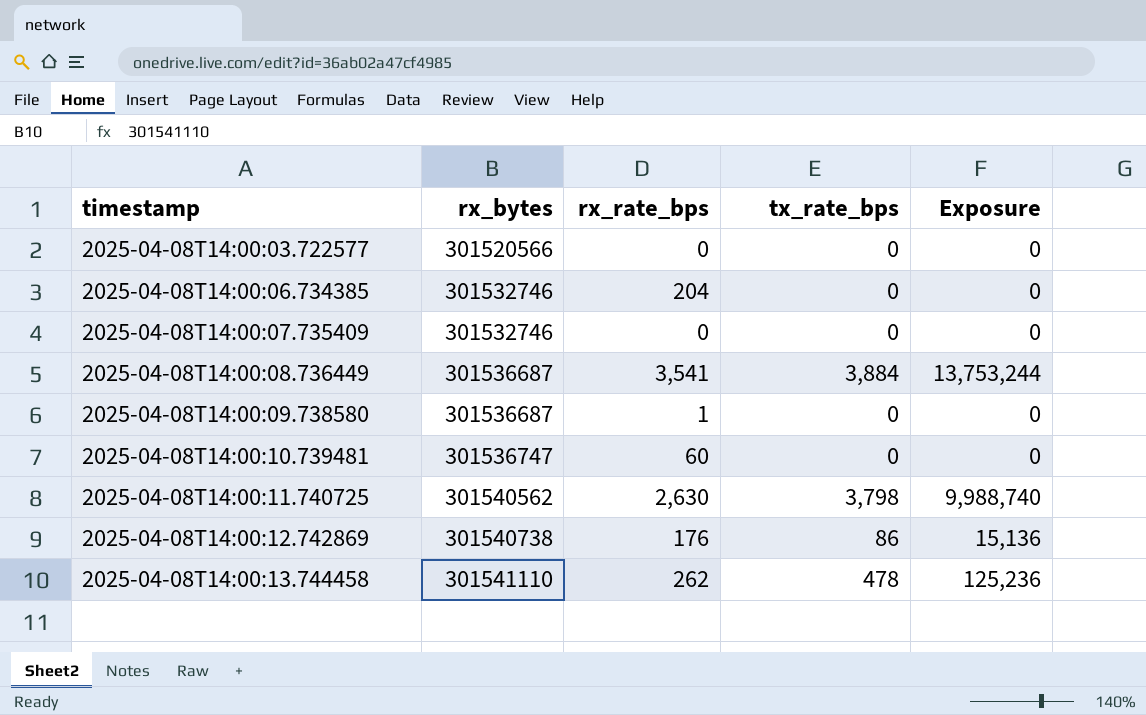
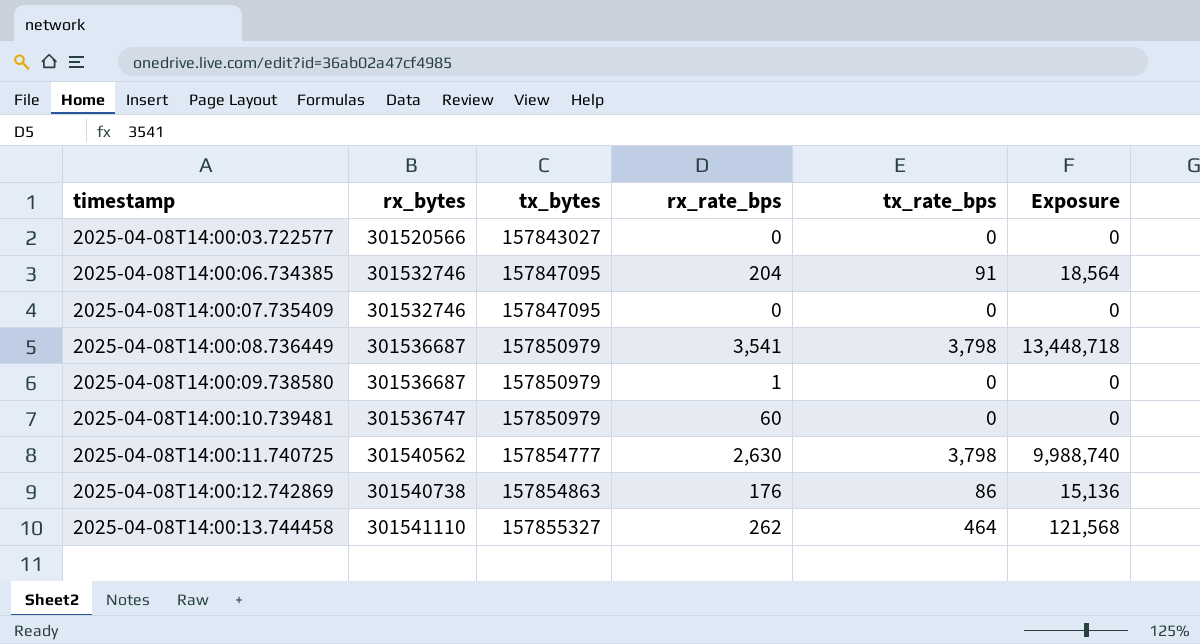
column tx_bytes | position: none -> 3
2025-04-08T14:00:06.734385 | tx_rate_bps: 0 -> 91
2025-04-08T14:00:06.734385 | Exposure: 0 -> 18,564
2025-04-08T14:00:08.736449 | tx_rate_bps: 3,884 -> 3,798
2025-04-08T14:00:08.736449 | Exposure: 13,753,244 -> 13,448,718
2025-04-08T14:00:13.744458 | tx_rate_bps: 478 -> 464
2025-04-08T14:00:13.744458 | Exposure: 125,236 -> 121,568

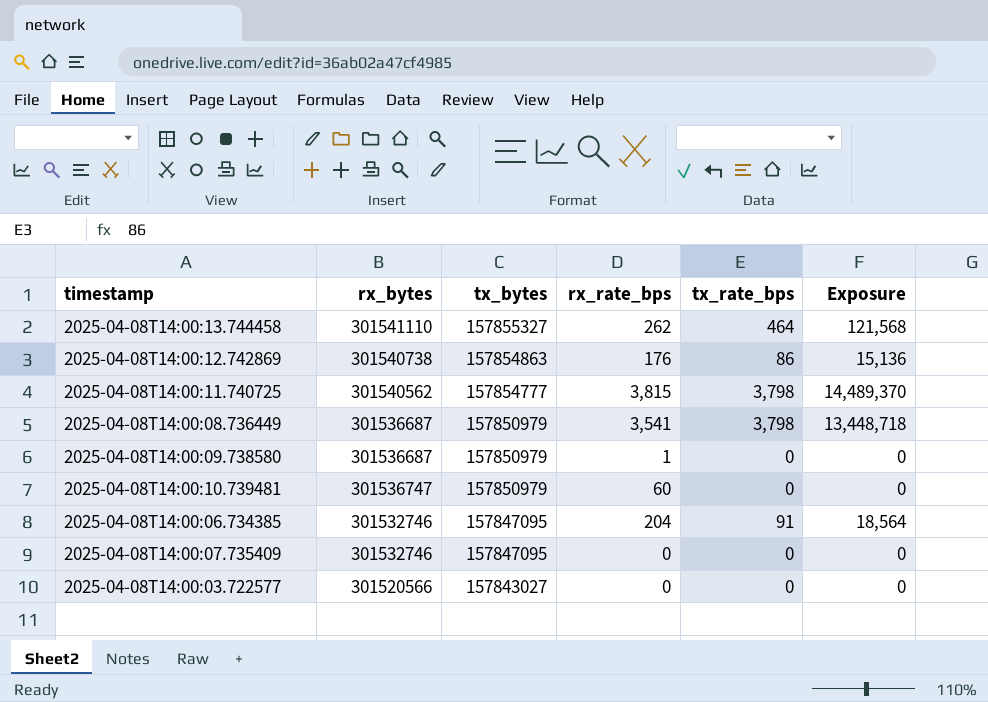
row order: timestamp ascending -> tx_bytes descending
2025-04-08T14:00:11.740725 | rx_rate_bps: 2,630 -> 3,815
2025-04-08T14:00:11.740725 | Exposure: 9,988,740 -> 14,489,370

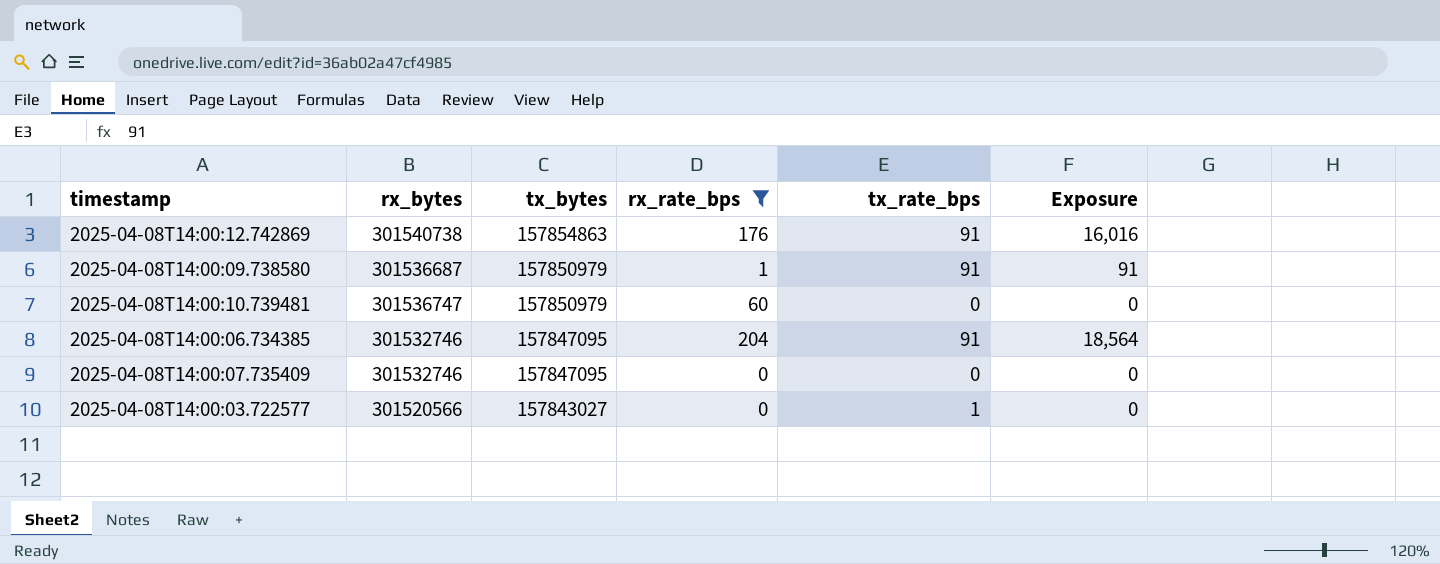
filter: none -> rx_rate_bps <= 204
2025-04-08T14:00:12.742869 | tx_rate_bps: 86 -> 91
2025-04-08T14:00:12.742869 | Exposure: 15,136 -> 16,016
2025-04-08T14:00:09.738580 | tx_rate_bps: 0 -> 91
2025-04-08T14:00:09.738580 | Exposure: 0 -> 91
2025-04-08T14:00:03.722577 | tx_rate_bps: 0 -> 1

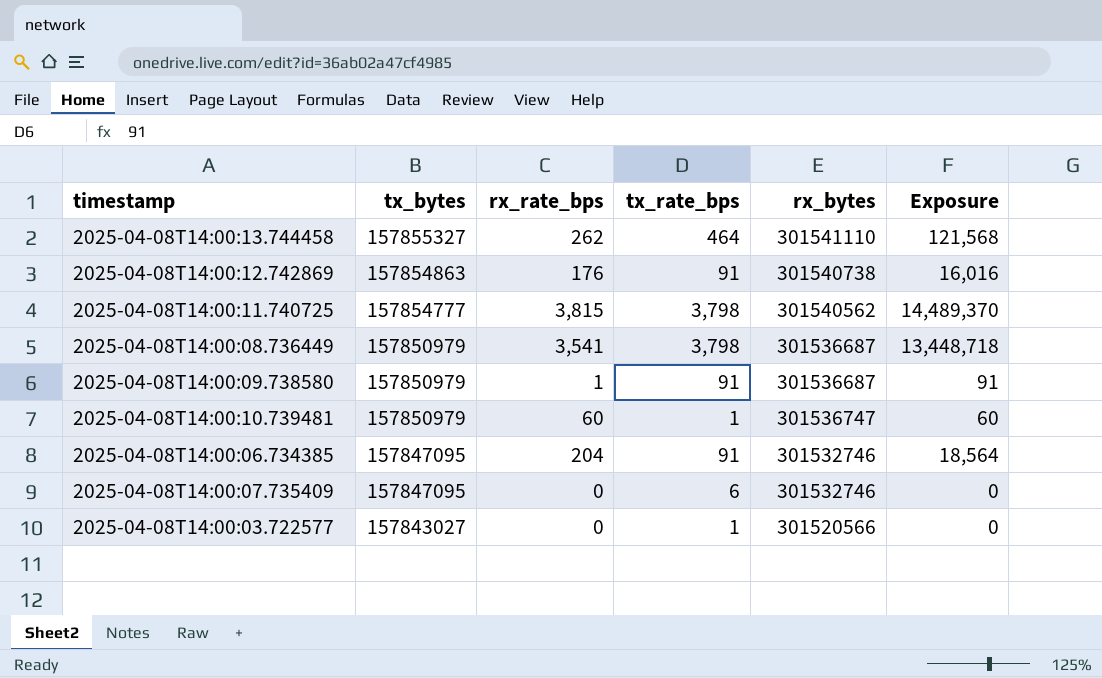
filter: rx_rate_bps <= 204 -> none
column rx_bytes | position: 2 -> 5
2025-04-08T14:00:10.739481 | tx_rate_bps: 0 -> 1
2025-04-08T14:00:10.739481 | Exposure: 0 -> 60
2025-04-08T14:00:07.735409 | tx_rate_bps: 0 -> 6

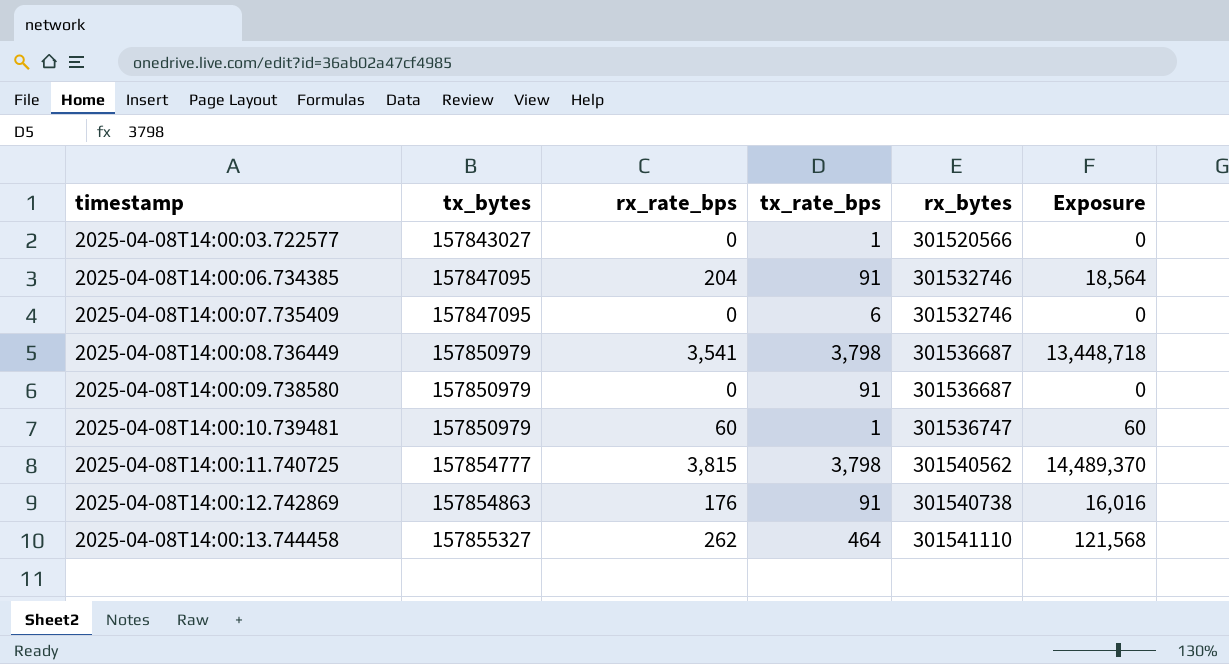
row order: tx_bytes descending -> timestamp ascending
2025-04-08T14:00:09.738580 | rx_rate_bps: 1 -> 0
2025-04-08T14:00:09.738580 | Exposure: 91 -> 0

